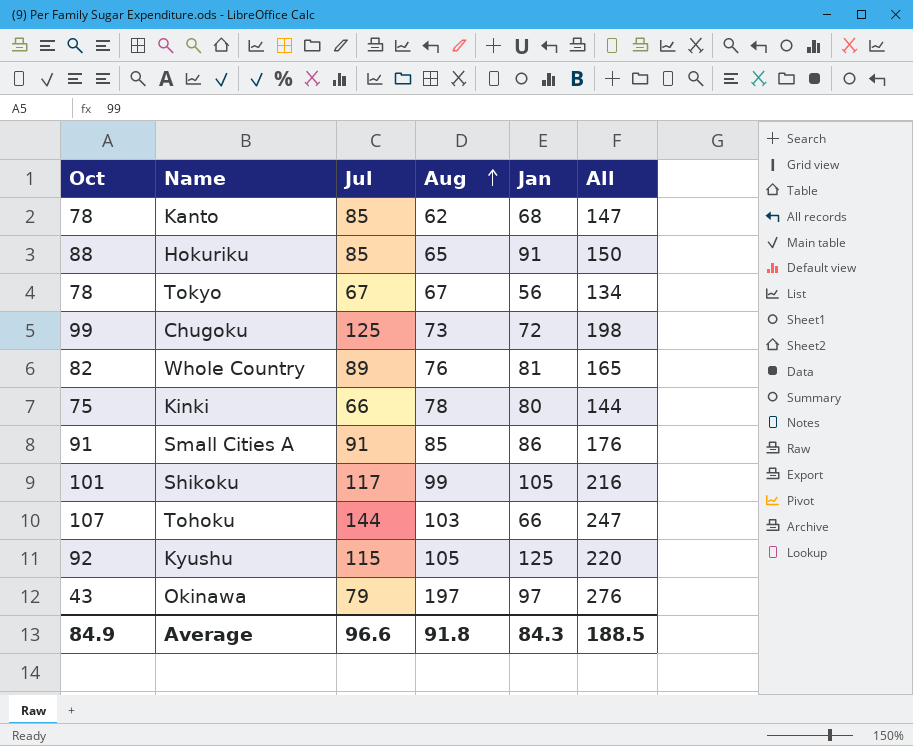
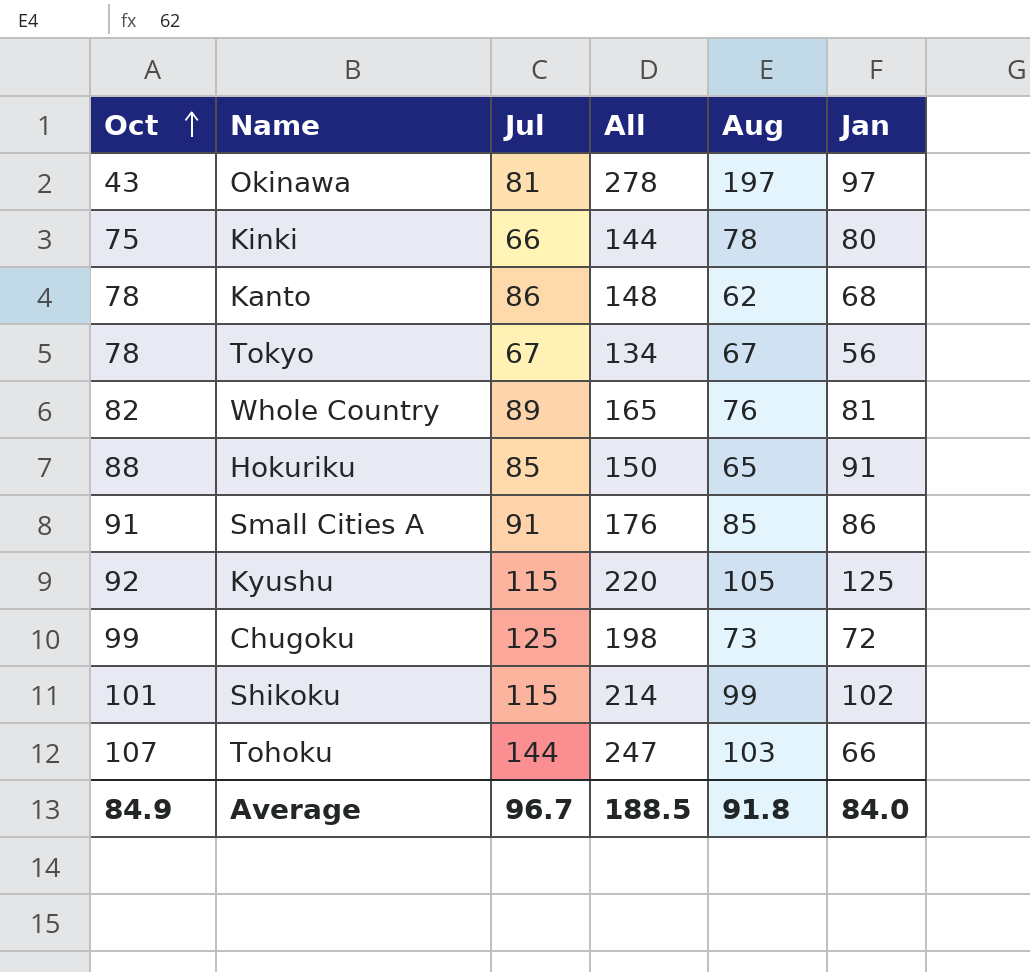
row order: Aug ascending -> Oct ascending
column All | position: 6 -> 4
Okinawa | Jul: 79 -> 81
Okinawa | All: 276 -> 278
Kanto | Jul: 85 -> 86
Kanto | All: 147 -> 148
Shikoku | Jul: 117 -> 115
Shikoku | All: 216 -> 214
Shikoku | Jan: 105 -> 102
Average | Jul: 96.6 -> 96.7
Average | Jan: 84.3 -> 84.0

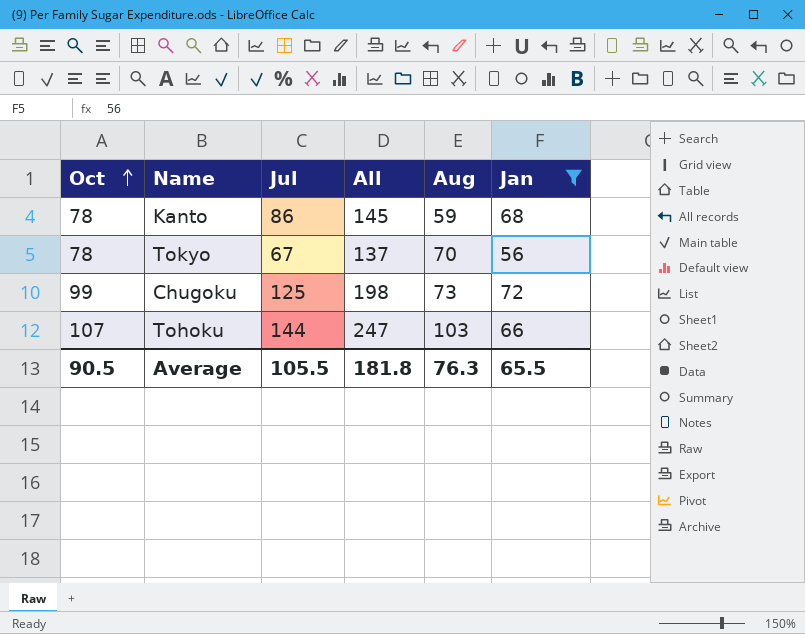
filter: none -> Jan <= 72
Kanto | All: 148 -> 145
Kanto | Aug: 62 -> 59
Tokyo | All: 134 -> 137
Tokyo | Aug: 67 -> 70
Average | Oct: 84.9 -> 90.5
Average | Jul: 96.7 -> 105.5
Average | All: 188.5 -> 181.8
Average | Aug: 91.8 -> 76.3
Average | Jan: 84.0 -> 65.5

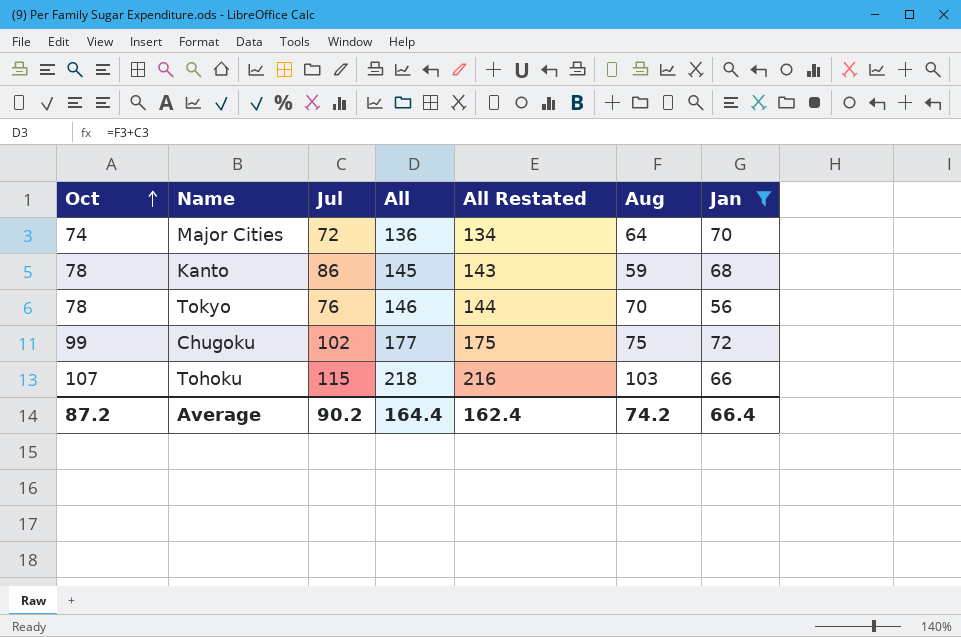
column All Restated | formula: none -> [All] - 2
row Major Cities: none -> 74 | 72 | 136 | 134 | 64 | 70
Tokyo | Jul: 67 -> 76
Tokyo | All: 137 -> 146
Chugoku | Jul: 125 -> 102
Chugoku | All: 198 -> 177
Chugoku | Aug: 73 -> 75
Tohoku | Jul: 144 -> 115
Tohoku | All: 247 -> 218
Average | Oct: 90.5 -> 87.2
Average | Jul: 105.5 -> 90.2
Average | All: 181.8 -> 164.4
Average | Aug: 76.3 -> 74.2
Average | Jan: 65.5 -> 66.4

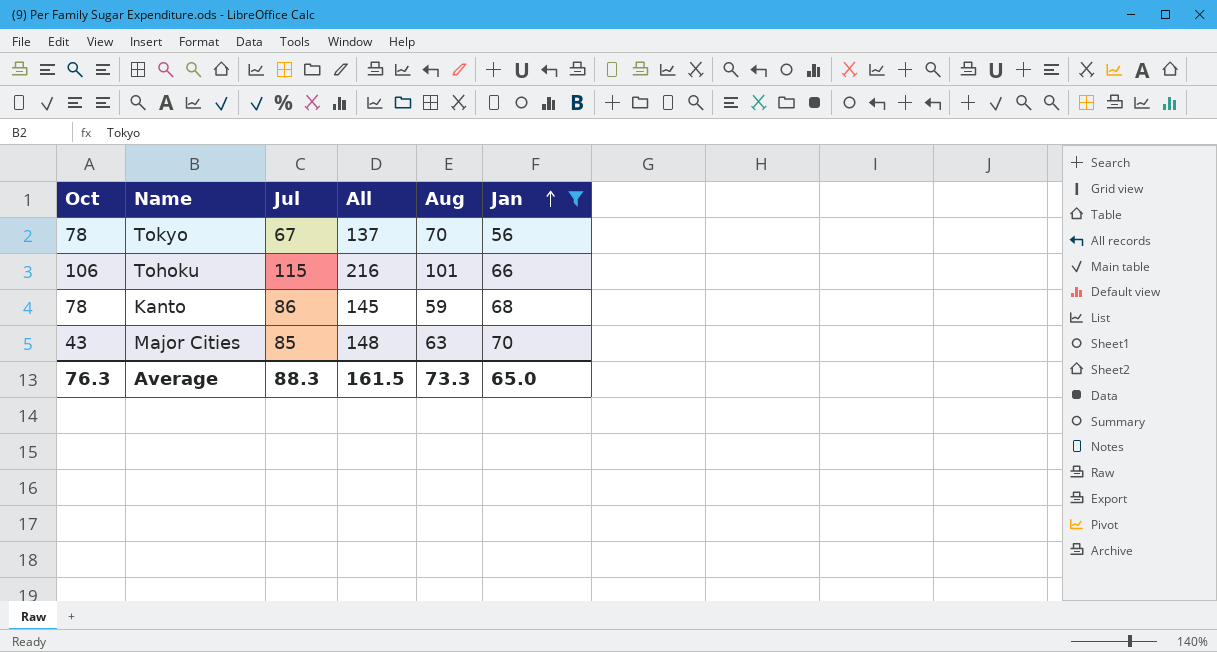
row order: Oct ascending -> Jan ascending
column All Restated | formula: [All] - 2 -> none
row Chugoku: 99 | 102 | 177 | 175 | 75 | 72 -> none
Tokyo | Jul: 76 -> 67
Tokyo | All: 146 -> 137
Tohoku | Oct: 107 -> 106
Tohoku | All: 218 -> 216
Tohoku | Aug: 103 -> 101
Major Cities | Oct: 74 -> 43
Major Cities | Jul: 72 -> 85
Major Cities | All: 136 -> 148
Major Cities | Aug: 64 -> 63
Average | Oct: 87.2 -> 76.3
Average | Jul: 90.2 -> 88.3
Average | All: 164.4 -> 161.5
Average | Aug: 74.2 -> 73.3
Average | Jan: 66.4 -> 65.0

